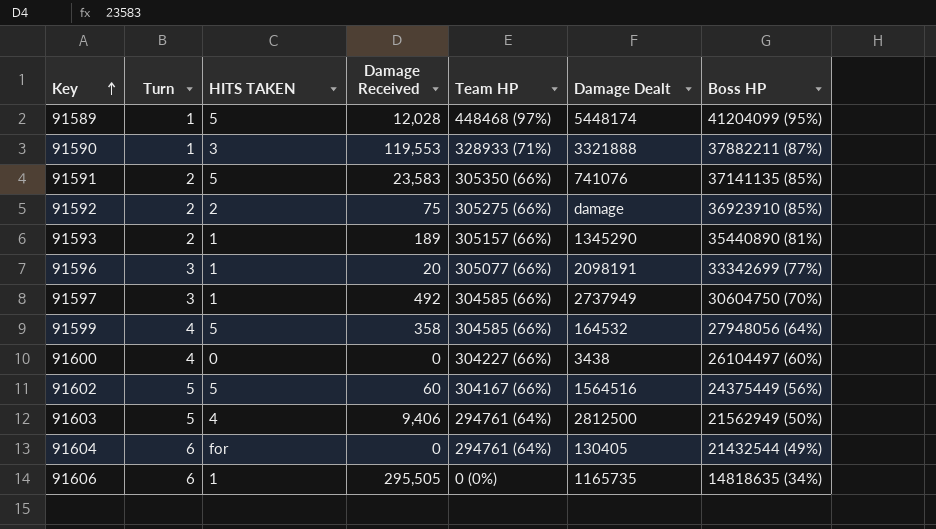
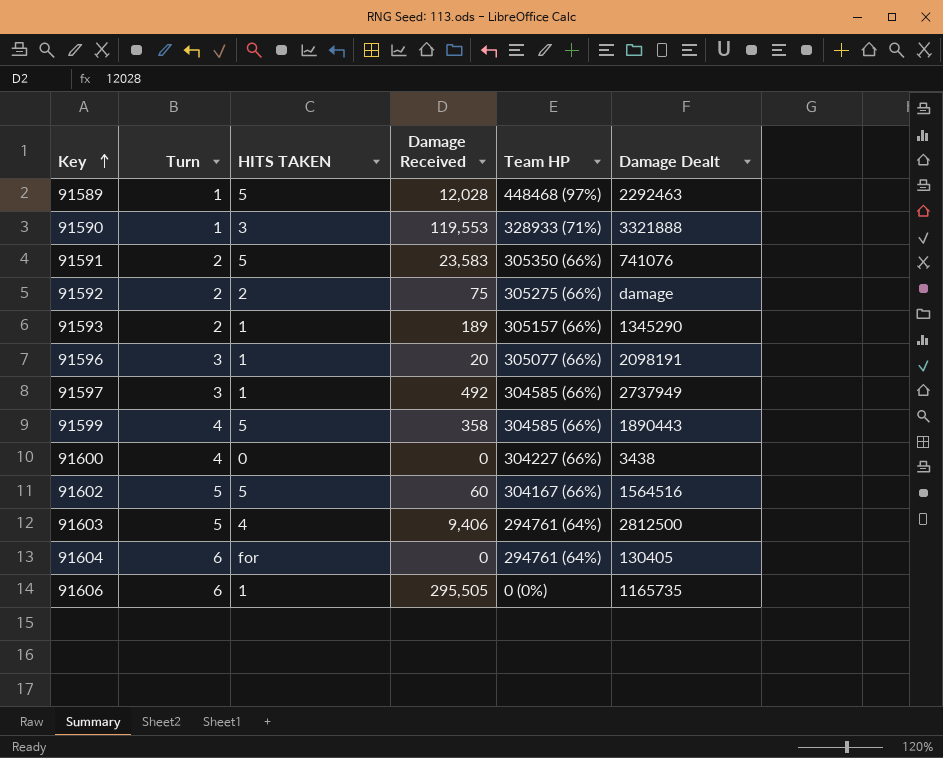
column Boss HP | position: 7 -> none
91589 | Damage Dealt: 5448174 -> 2292463
91599 | Damage Dealt: 164532 -> 1890443

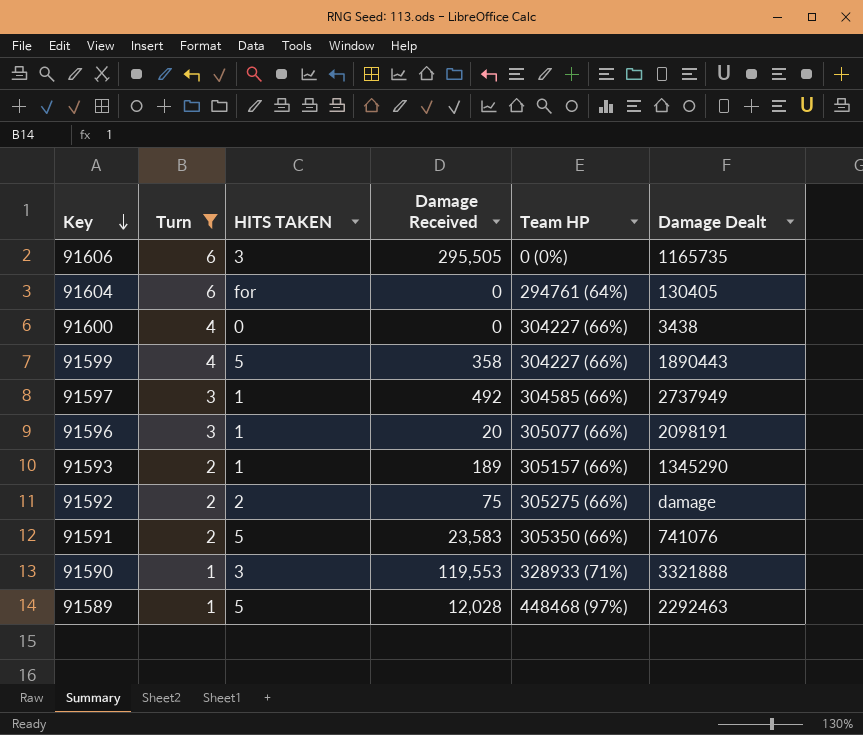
filter: none -> Turn != 5
row order: Key ascending -> Key descending
91606 | HITS TAKEN: 1 -> 3
91599 | Team HP: 304585 (66%) -> 304227 (66%)

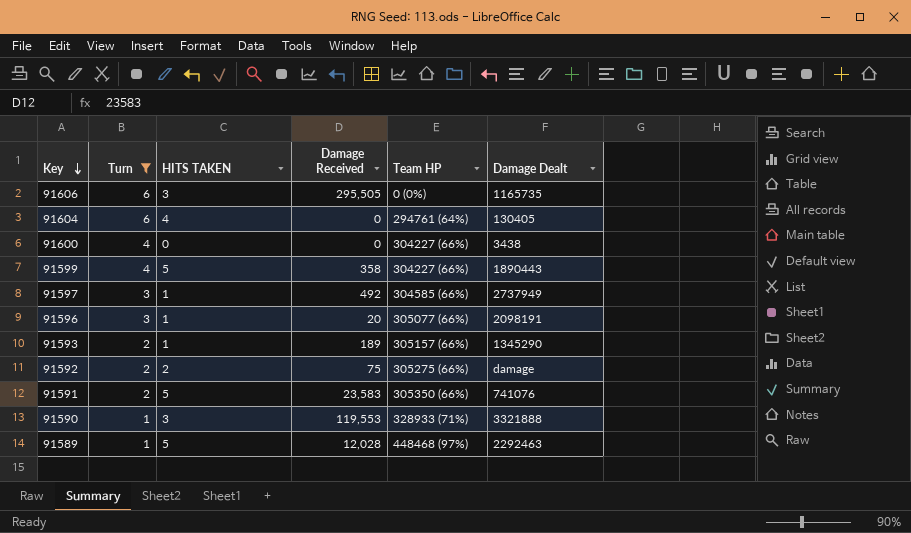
91604 | HITS TAKEN: for -> 4

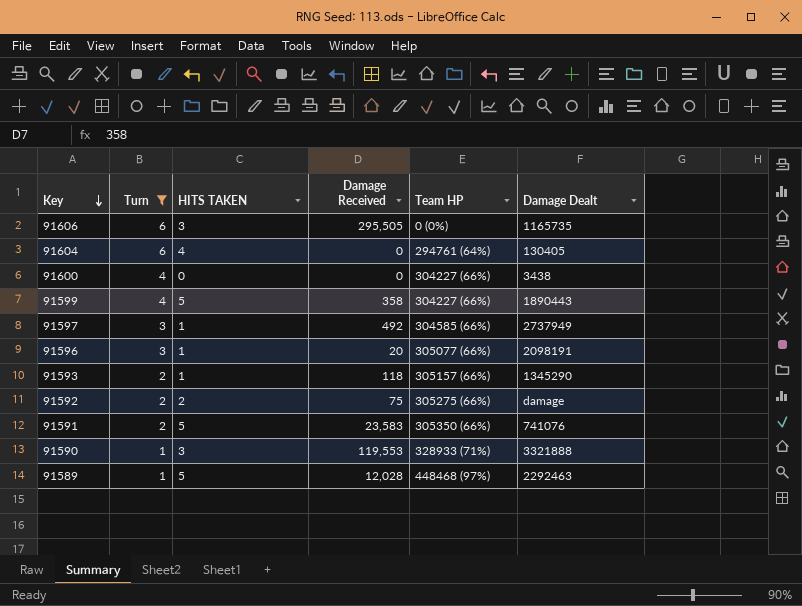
91593 | Damage Received: 189 -> 118

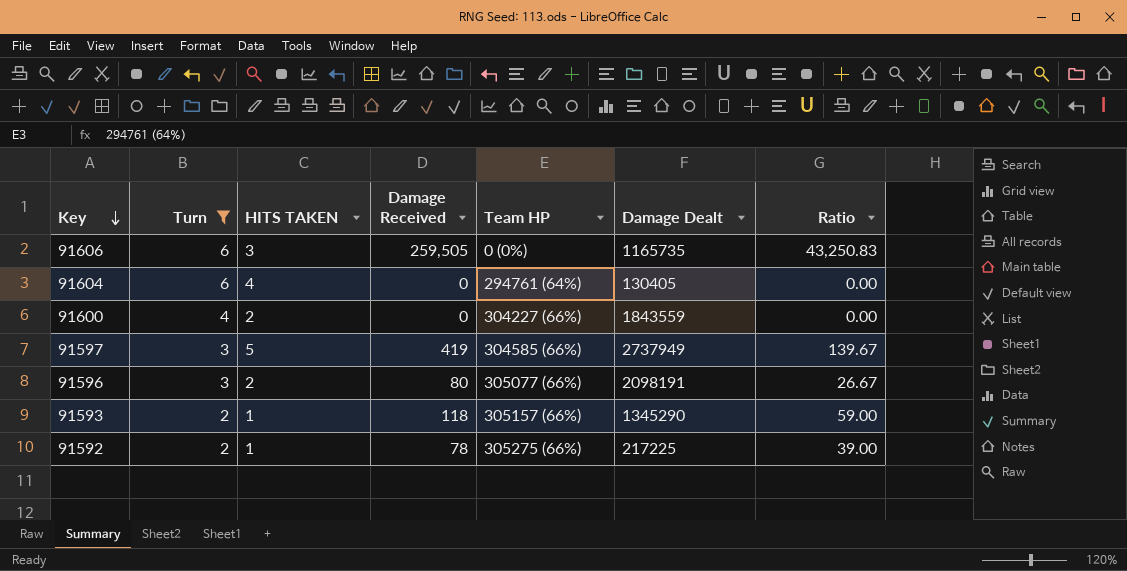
column Ratio | formula: none -> [Damage Received] / [Turn]
row 91599: 4 | 5 | 358 | 304227 (66%) | 1890443 -> none
row 91591: 2 | 5 | 23,583 | 305350 (66%) | 741076 -> none
row 91590: 1 | 3 | 119,553 | 328933 (71%) | 3321888 -> none
row 91589: 1 | 5 | 12,028 | 448468 (97%) | 2292463 -> none
91606 | Damage Received: 295,505 -> 259,505
91600 | HITS TAKEN: 0 -> 2
91600 | Damage Dealt: 3438 -> 1843559
91597 | HITS TAKEN: 1 -> 5
91597 | Damage Received: 492 -> 419
91596 | HITS TAKEN: 1 -> 2
91596 | Damage Received: 20 -> 80
91592 | HITS TAKEN: 2 -> 1
91592 | Damage Received: 75 -> 78
91592 | Damage Dealt: damage -> 217225

